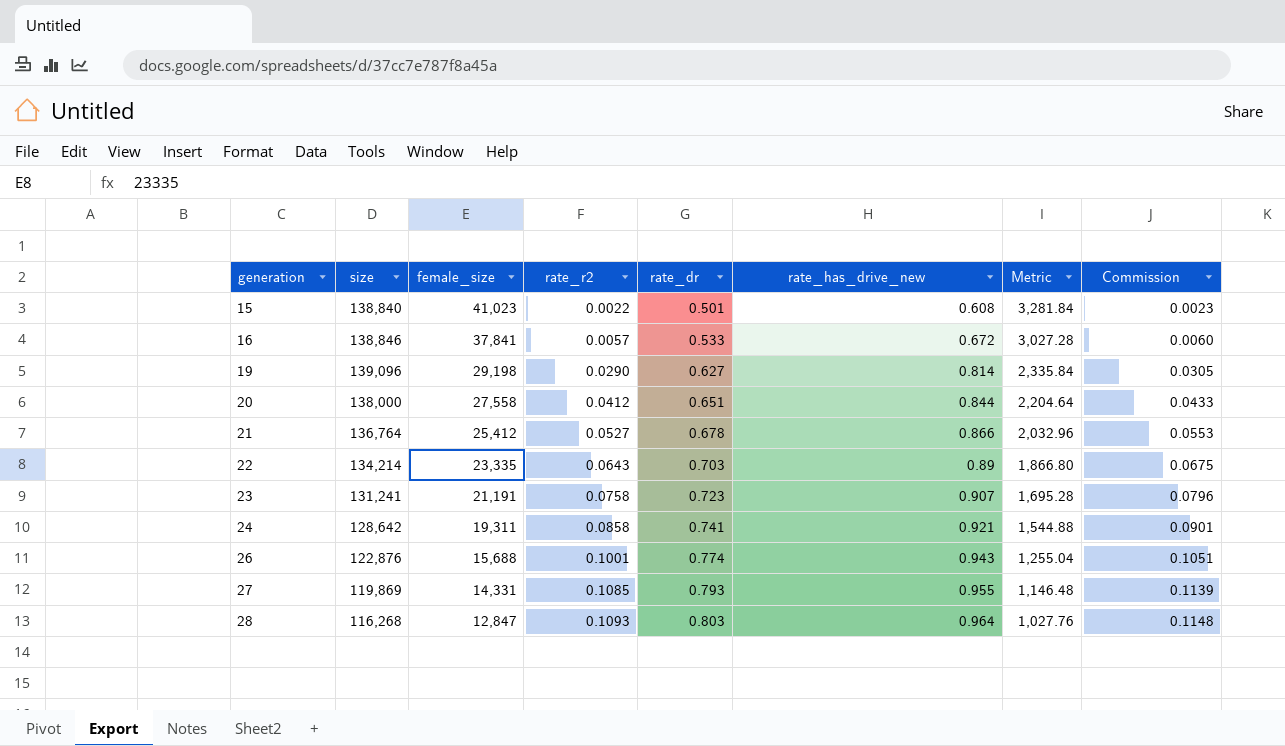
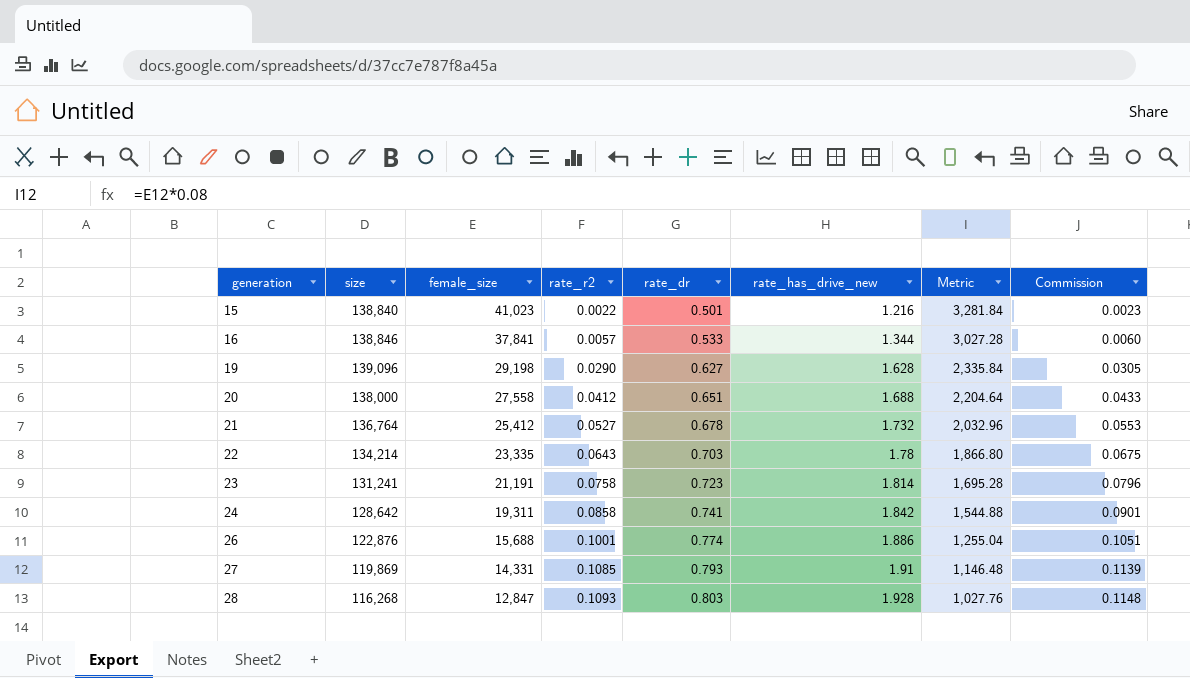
15 | rate_has_drive_new: 0.608 -> 1.216
16 | rate_has_drive_new: 0.672 -> 1.344
19 | rate_has_drive_new: 0.814 -> 1.628
20 | rate_has_drive_new: 0.844 -> 1.688
21 | rate_has_drive_new: 0.866 -> 1.732
22 | rate_has_drive_new: 0.89 -> 1.78
23 | rate_has_drive_new: 0.907 -> 1.814
24 | rate_has_drive_new: 0.921 -> 1.842
26 | rate_has_drive_new: 0.943 -> 1.886
27 | rate_has_drive_new: 0.955 -> 1.91
28 | rate_has_drive_new: 0.964 -> 1.928

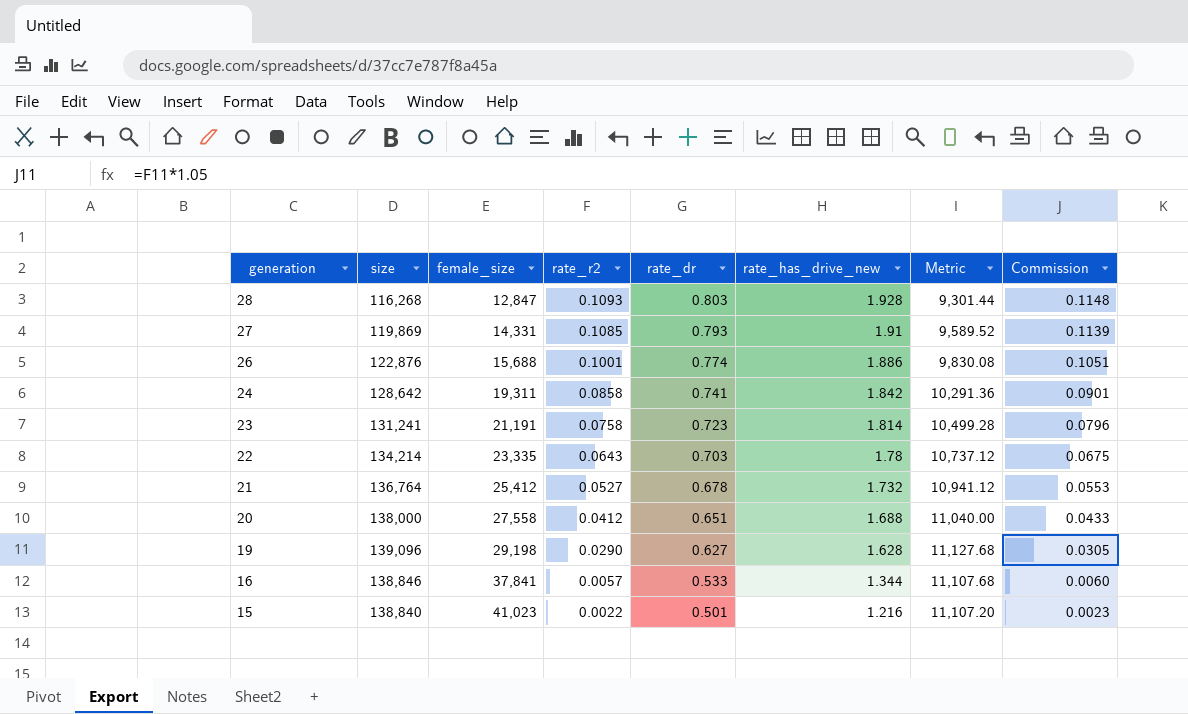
row order: generation ascending -> generation descending
column Metric | formula: [female_size] * 0.08 -> [size] * 0.08

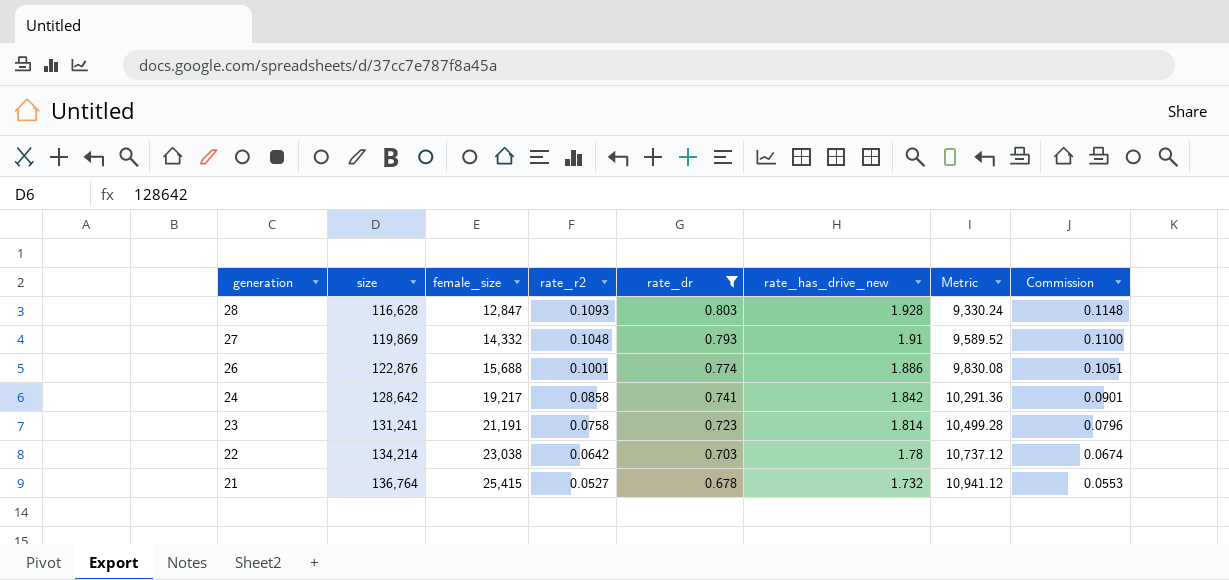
filter: none -> rate_dr >= 0.678
28 | size: 116,268 -> 116,628
28 | Metric: 9,301.44 -> 9,330.24
27 | female_size: 14,331 -> 14,332
27 | rate_r2: 0.1085 -> 0.1048
27 | Commission: 0.1139 -> 0.1100
24 | female_size: 19,311 -> 19,217
22 | female_size: 23,335 -> 23,038
22 | rate_r2: 0.0643 -> 0.0642
22 | Commission: 0.0675 -> 0.0674
21 | female_size: 25,412 -> 25,415

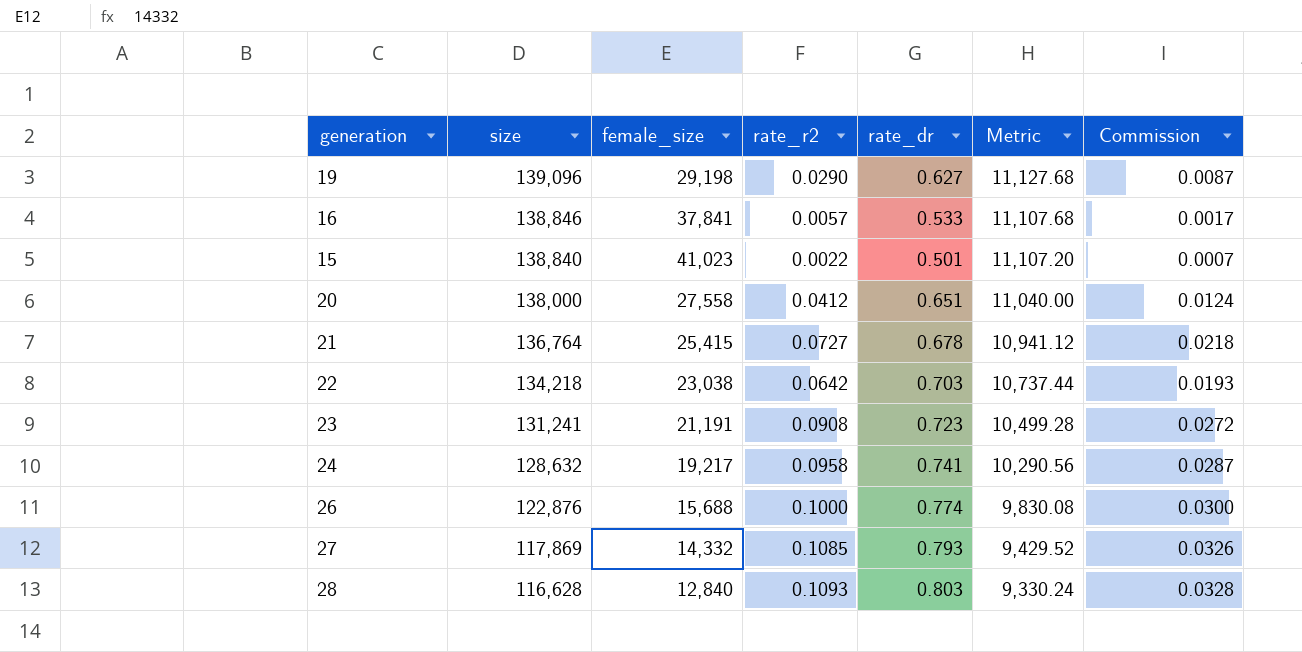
filter: rate_dr >= 0.678 -> none
row order: generation descending -> size descending
column rate_has_drive_new | position: 6 -> none
column Commission | formula: [rate_r2] * 1.05 -> [rate_r2] * 0.3
21 | rate_r2: 0.0527 -> 0.0727
22 | size: 134,214 -> 134,218
22 | Metric: 10,737.12 -> 10,737.44
23 | rate_r2: 0.0758 -> 0.0908
24 | size: 128,642 -> 128,632
24 | rate_r2: 0.0858 -> 0.0958
24 | Metric: 10,291.36 -> 10,290.56
26 | rate_r2: 0.1001 -> 0.1000
27 | size: 119,869 -> 117,869
27 | rate_r2: 0.1048 -> 0.1085
27 | Metric: 9,589.52 -> 9,429.52
28 | female_size: 12,847 -> 12,840

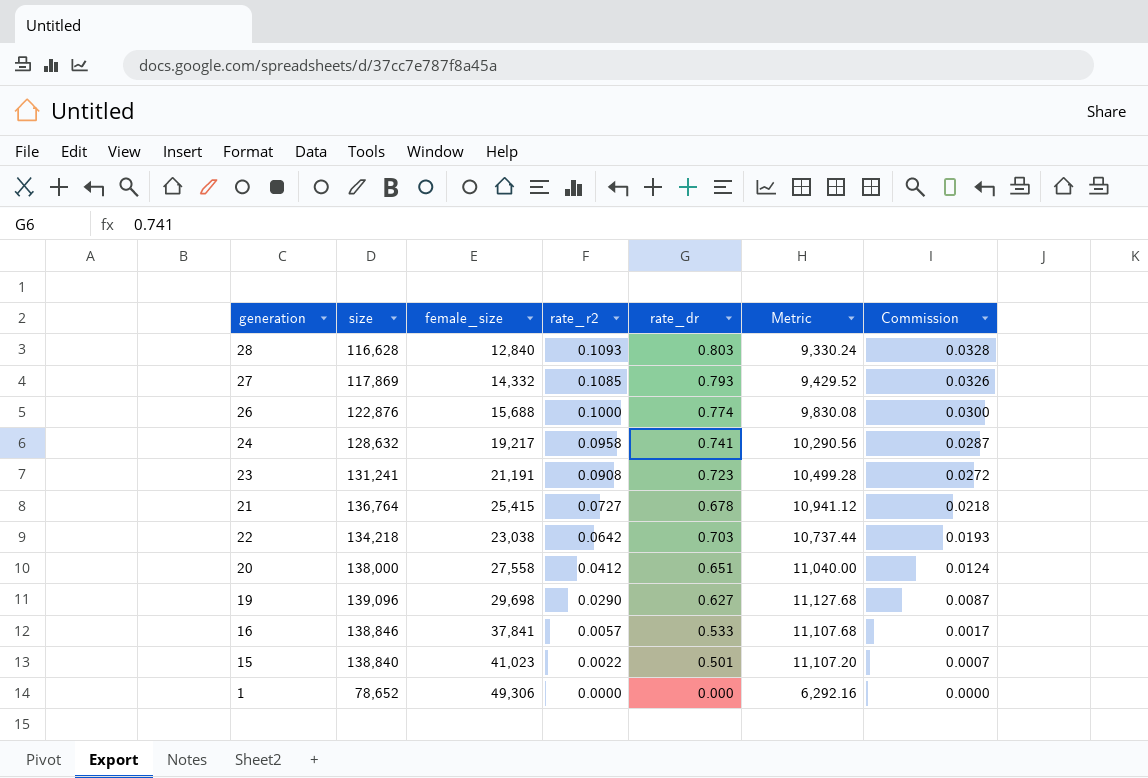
row order: size descending -> rate_r2 descending
19 | female_size: 29,198 -> 29,698
row 1: none -> 78,652 | 49,306 | 0.0000 | 0.000 | 6,292.16 | 0.0000

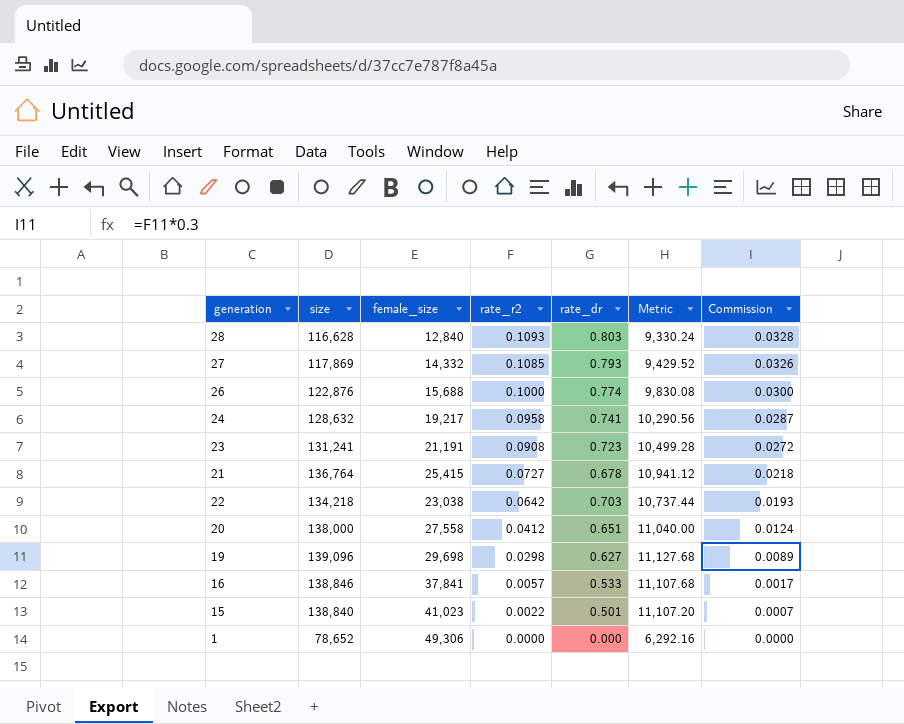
19 | rate_r2: 0.0290 -> 0.0298
19 | Commission: 0.0087 -> 0.0089

